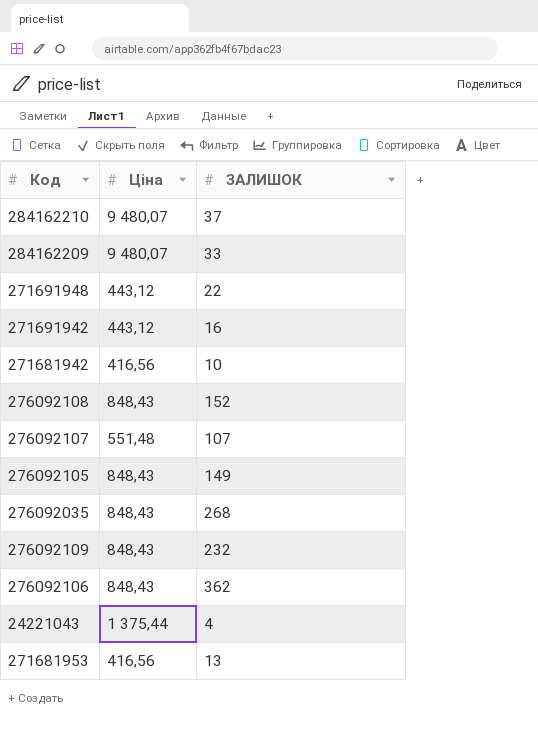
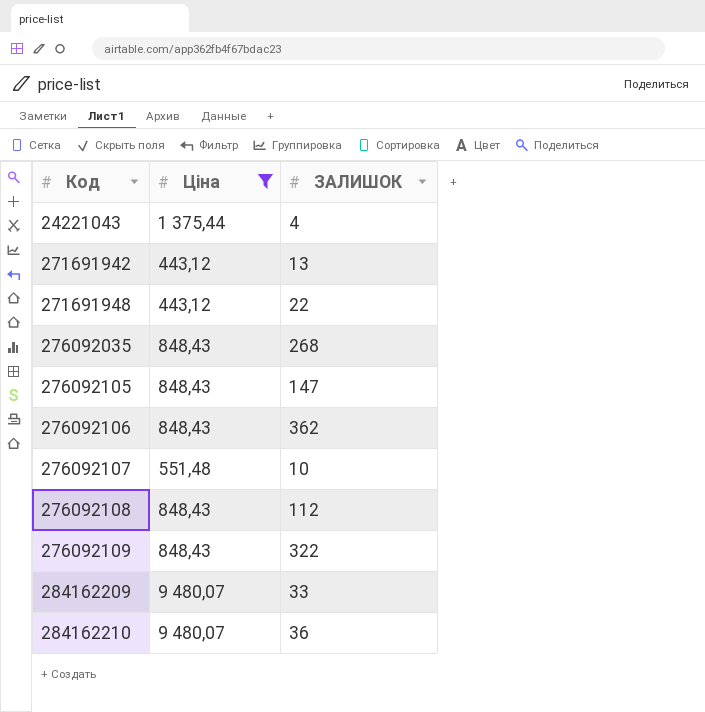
filter: none -> Ціна != 416,56
row order: none -> Код ascending
271691942 | ЗАЛИШОК: 16 -> 13
276092105 | ЗАЛИШОК: 149 -> 147
276092107 | ЗАЛИШОК: 107 -> 10
276092108 | ЗАЛИШОК: 152 -> 112
276092109 | ЗАЛИШОК: 232 -> 322
284162210 | ЗАЛИШОК: 37 -> 36

